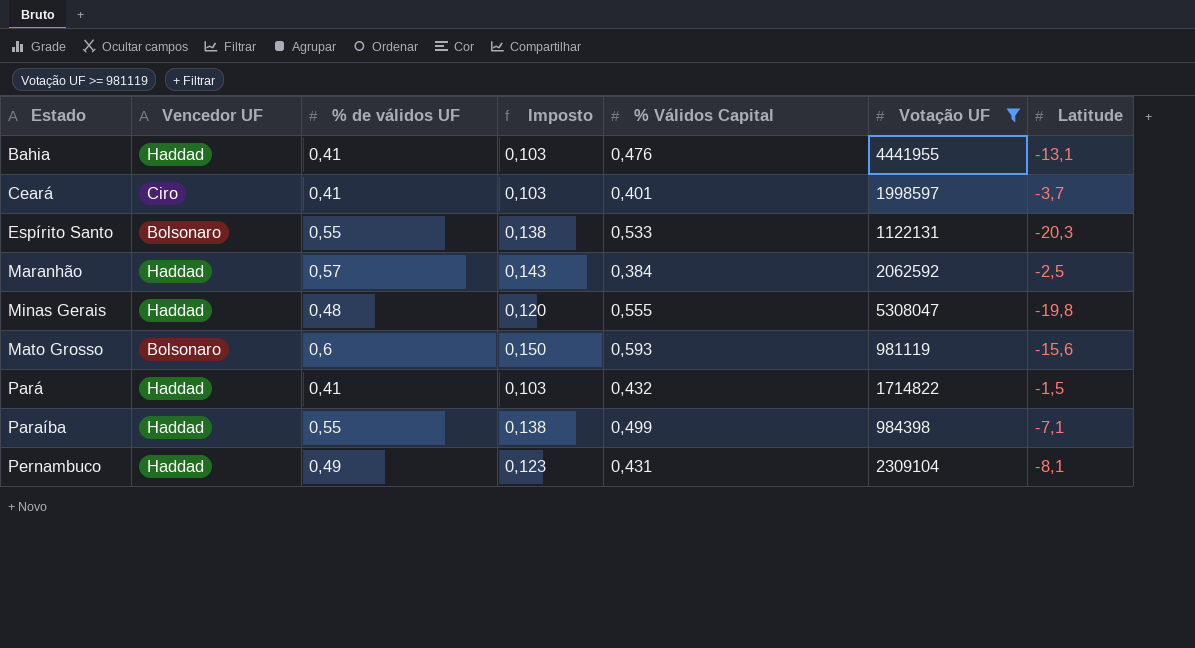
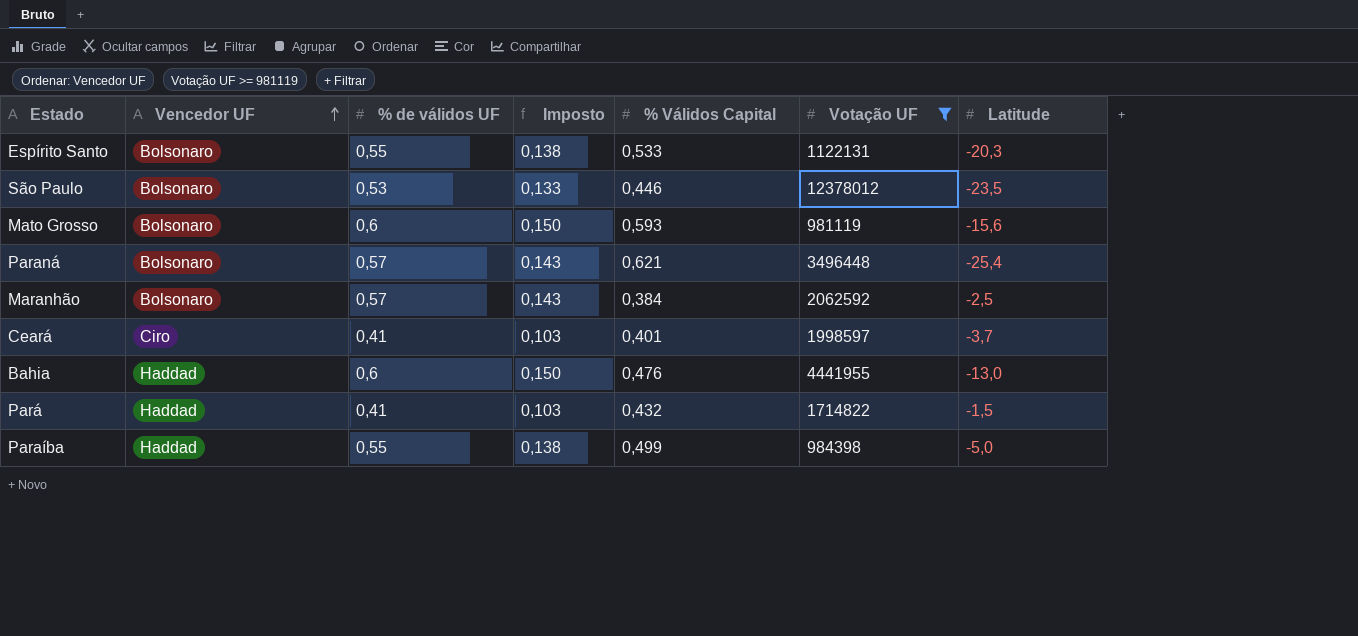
row order: none -> Vencedor UF ascending
row Minas Gerais: Haddad | 0,48 | 0,120 | 0,555 | 5308047 | -19,8 -> none
row Pernambuco: Haddad | 0,49 | 0,123 | 0,431 | 2309104 | -8,1 -> none
row São Paulo: none -> Bolsonaro | 0,53 | 0,133 | 0,446 | 12378012 | -23,5
row Paraná: none -> Bolsonaro | 0,57 | 0,143 | 0,621 | 3496448 | -25,4
Maranhão | Vencedor UF: Haddad -> Bolsonaro
Bahia | % de válidos UF: 0,41 -> 0,6
Bahia | Imposto: 0,103 -> 0,150
Bahia | Latitude: -13,1 -> -13,0
Paraíba | Latitude: -7,1 -> -5,0

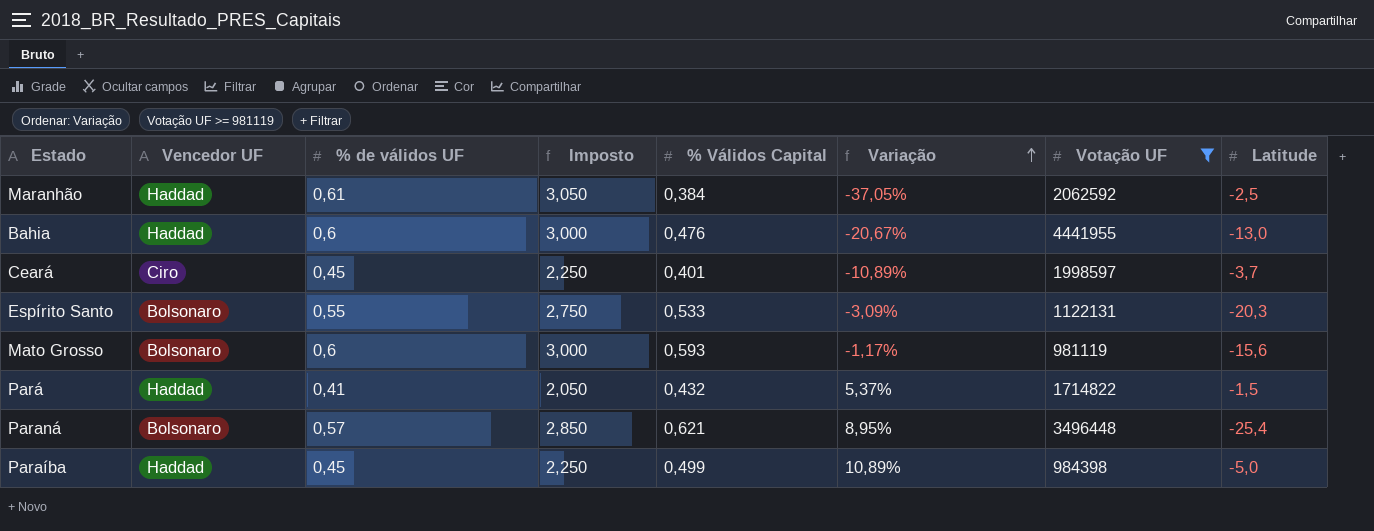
row order: Vencedor UF ascending -> Variação ascending
column Imposto | formula: [% de válidos UF] * 0,25 -> [% de válidos UF] * 5
column Variação | formula: none -> ([% Válidos Capital] - [% de válidos UF]) / [% de válidos UF]
row São Paulo: Bolsonaro | 0,53 | 0,133 | 0,446 | 12378012 | -23,5 -> none
Maranhão | Vencedor UF: Bolsonaro -> Haddad
Maranhão | % de válidos UF: 0,57 -> 0,61
Ceará | % de válidos UF: 0,41 -> 0,45
Paraíba | % de válidos UF: 0,55 -> 0,45

